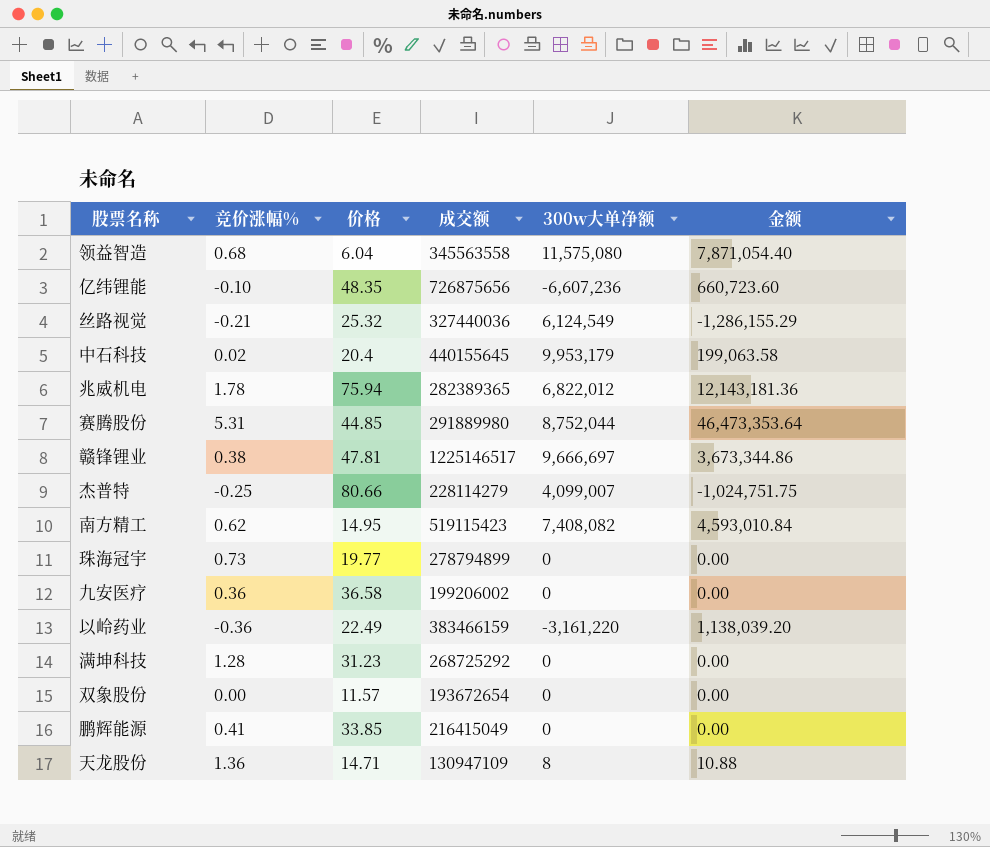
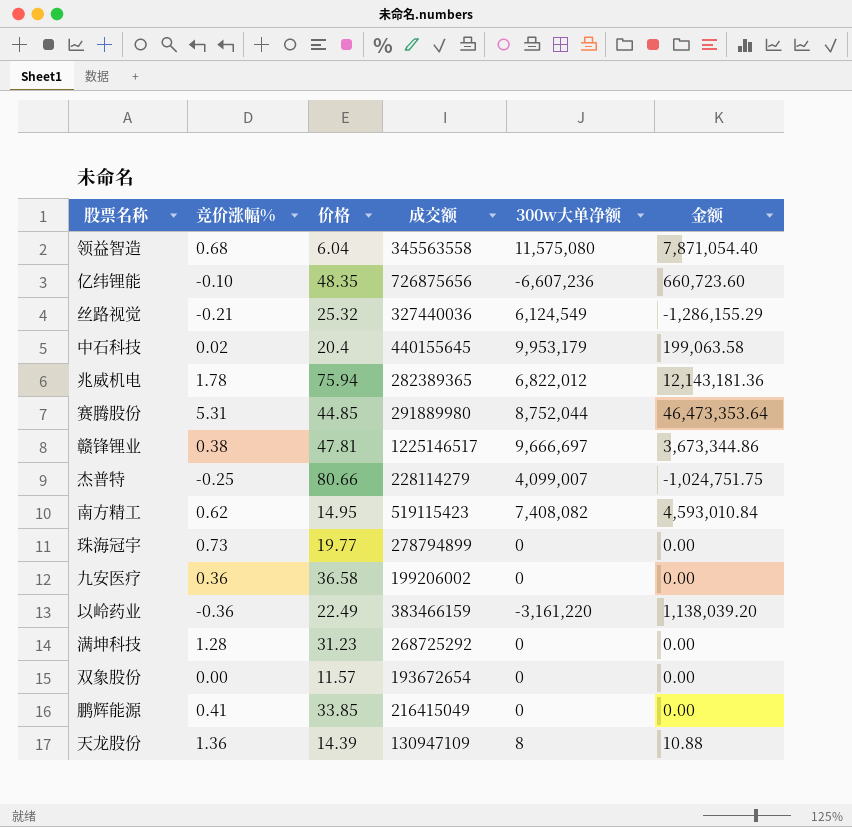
天龙股份 | 价格: 14.71 -> 14.39

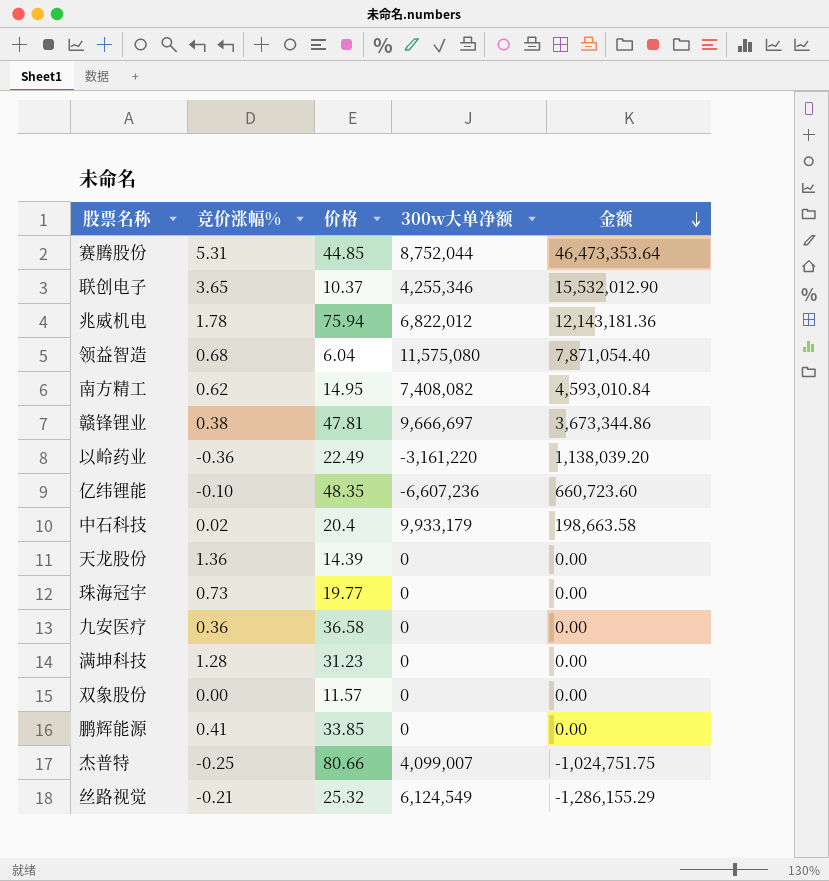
row order: none -> 金额 descending
column 成交额 | position: 4 -> none
row 联创电子: none -> 3.65 | 10.37 | 4,255,346 | 15,532,012.90
中石科技 | 300w大单净额: 9,953,179 -> 9,933,179
中石科技 | 金额: 199,063.58 -> 198,663.58
天龙股份 | 300w大单净额: 8 -> 0
天龙股份 | 金额: 10.88 -> 0.00

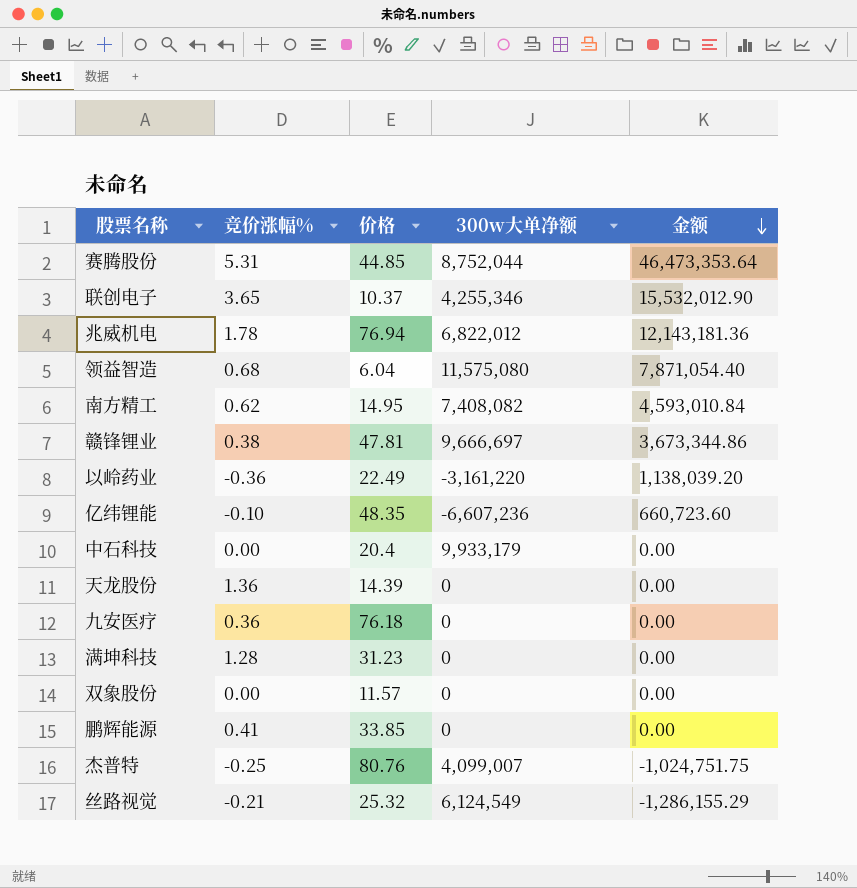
row 珠海冠宇: 0.73 | 19.77 | 0 | 0.00 -> none
兆威机电 | 价格: 75.94 -> 76.94
中石科技 | 竞价涨幅%: 0.02 -> 0.00
中石科技 | 金额: 198,663.58 -> 0.00
九安医疗 | 价格: 36.58 -> 76.18
杰普特 | 价格: 80.66 -> 80.76

